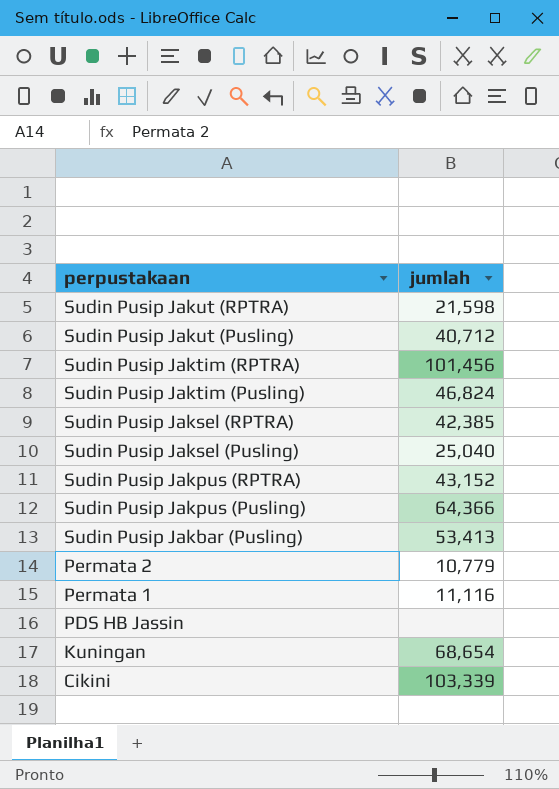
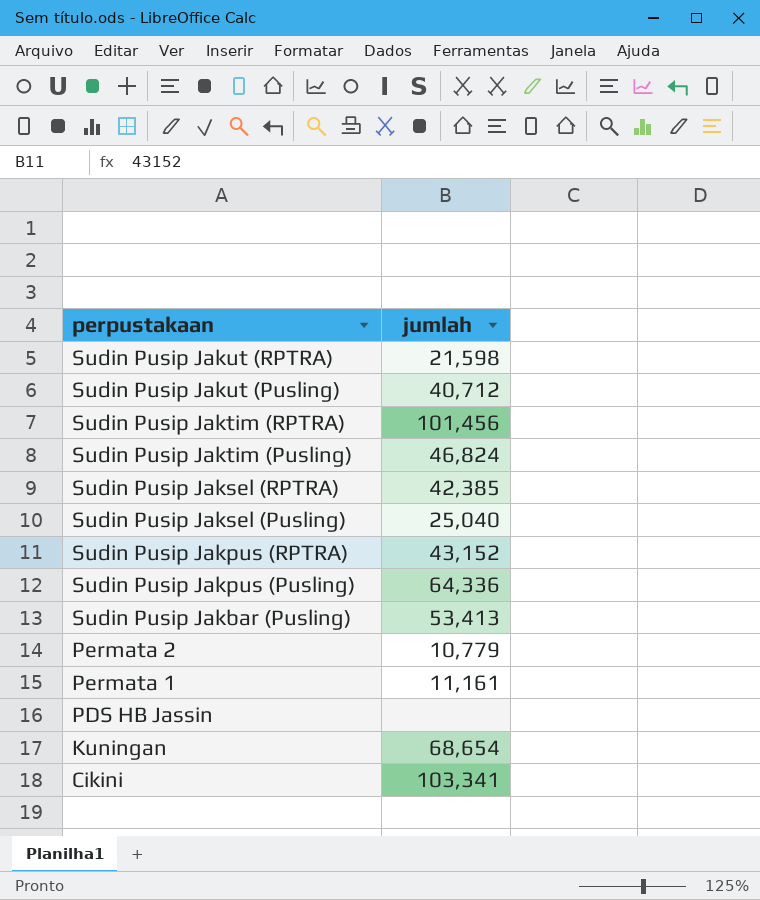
Sudin Pusip Jakpus (Pusling) | jumlah: 64,366 -> 64,336
Permata 1 | jumlah: 11,116 -> 11,161
Cikini | jumlah: 103,339 -> 103,341

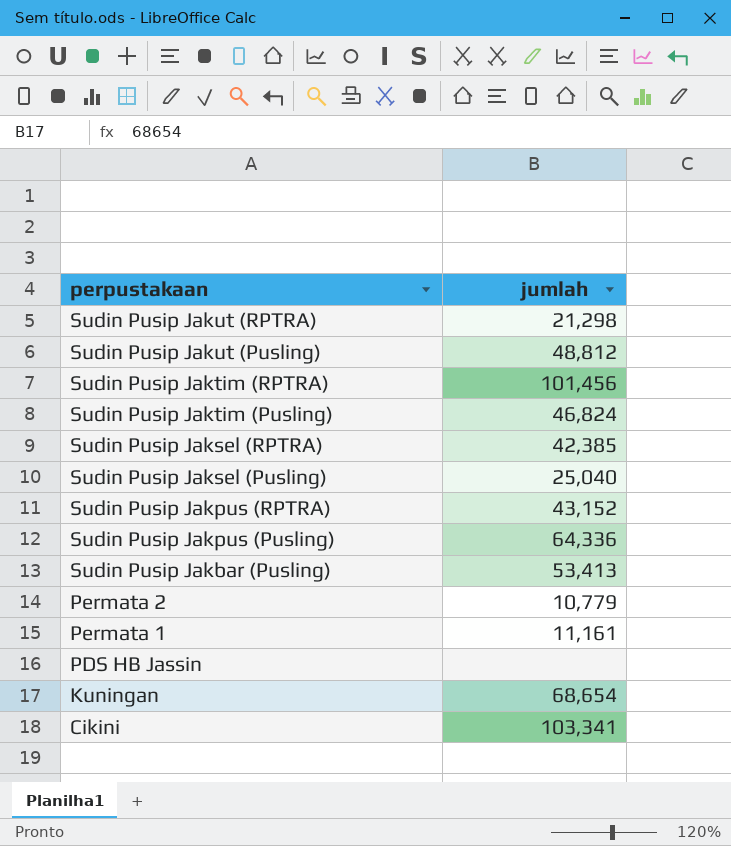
Sudin Pusip Jakut (RPTRA) | jumlah: 21,598 -> 21,298
Sudin Pusip Jakut (Pusling) | jumlah: 40,712 -> 48,812

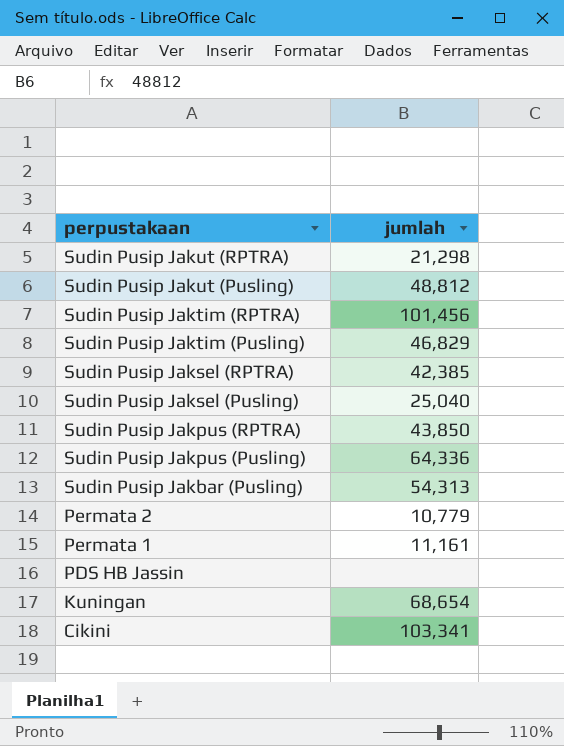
Sudin Pusip Jaktim (Pusling) | jumlah: 46,824 -> 46,829
Sudin Pusip Jakpus (RPTRA) | jumlah: 43,152 -> 43,850
Sudin Pusip Jakbar (Pusling) | jumlah: 53,413 -> 54,313

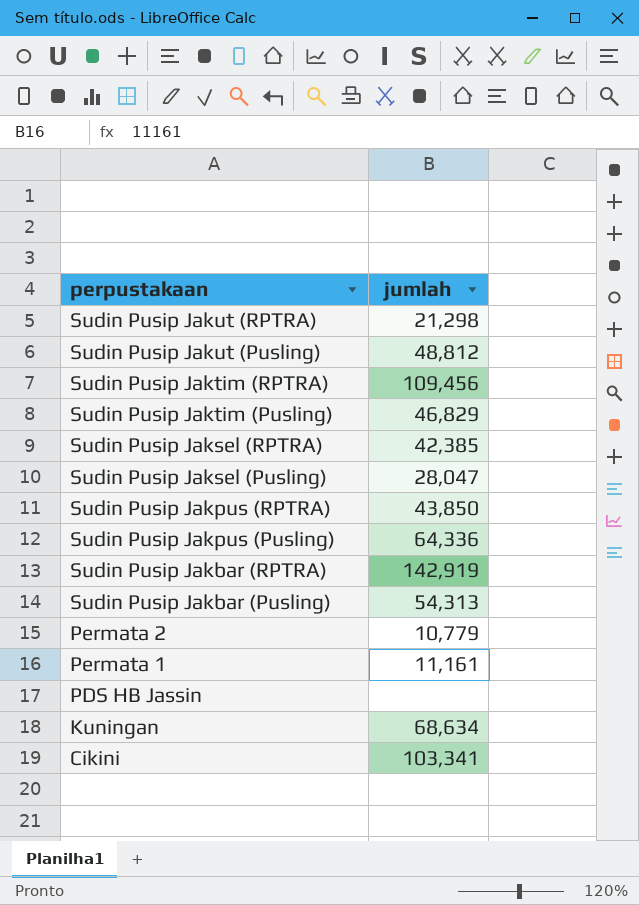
Sudin Pusip Jaktim (RPTRA) | jumlah: 101,456 -> 109,456
Sudin Pusip Jaksel (Pusling) | jumlah: 25,040 -> 28,047
row Sudin Pusip Jakbar (RPTRA): none -> 142,919
Kuningan | jumlah: 68,654 -> 68,634

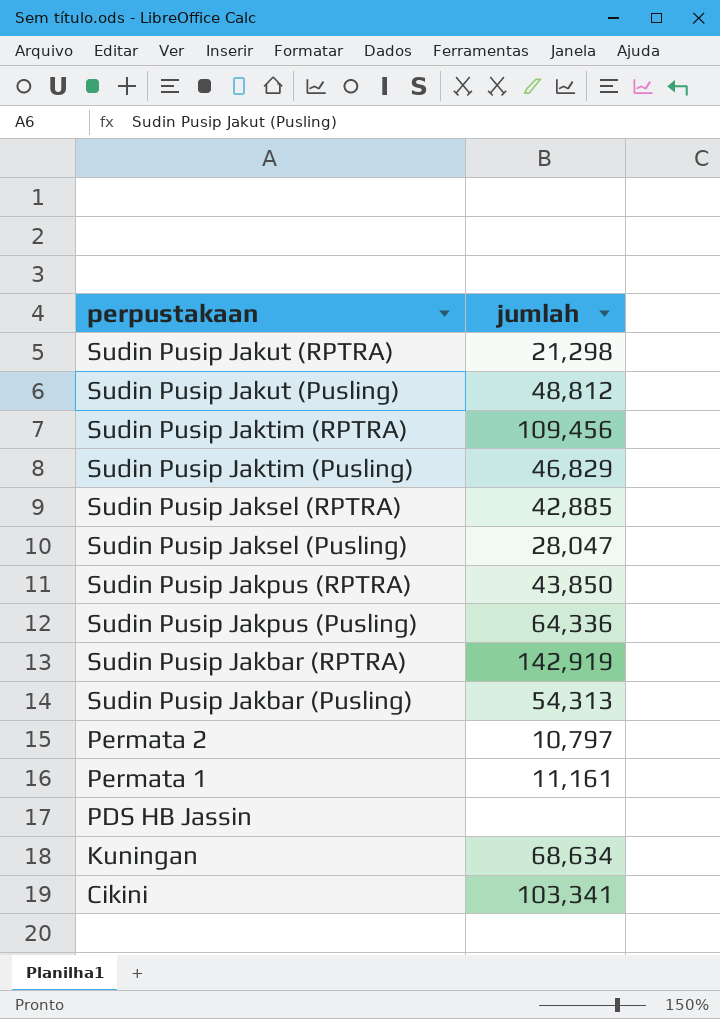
Sudin Pusip Jaksel (RPTRA) | jumlah: 42,385 -> 42,885
Permata 2 | jumlah: 10,779 -> 10,797

